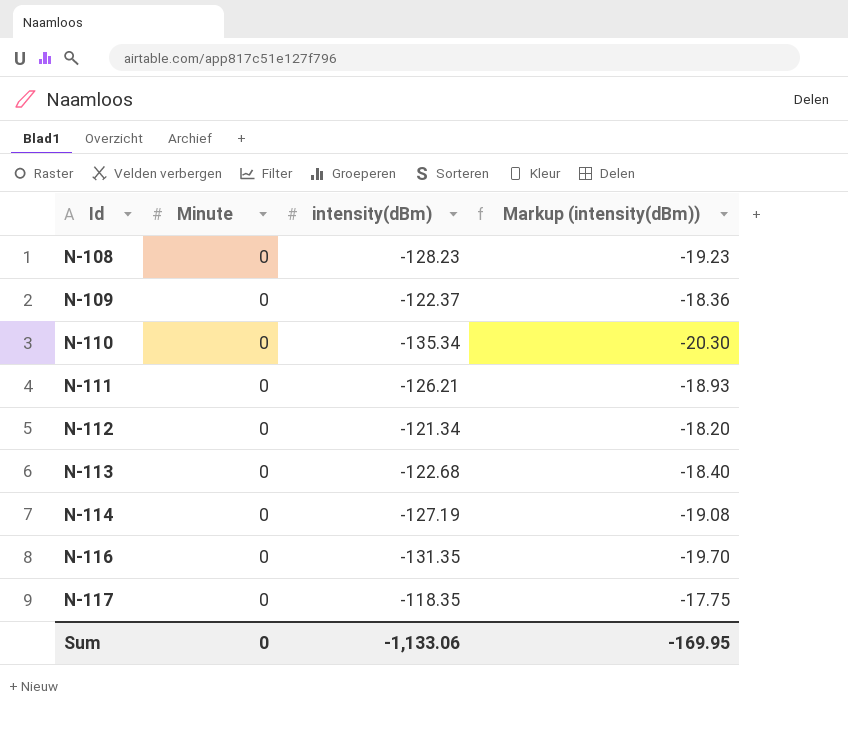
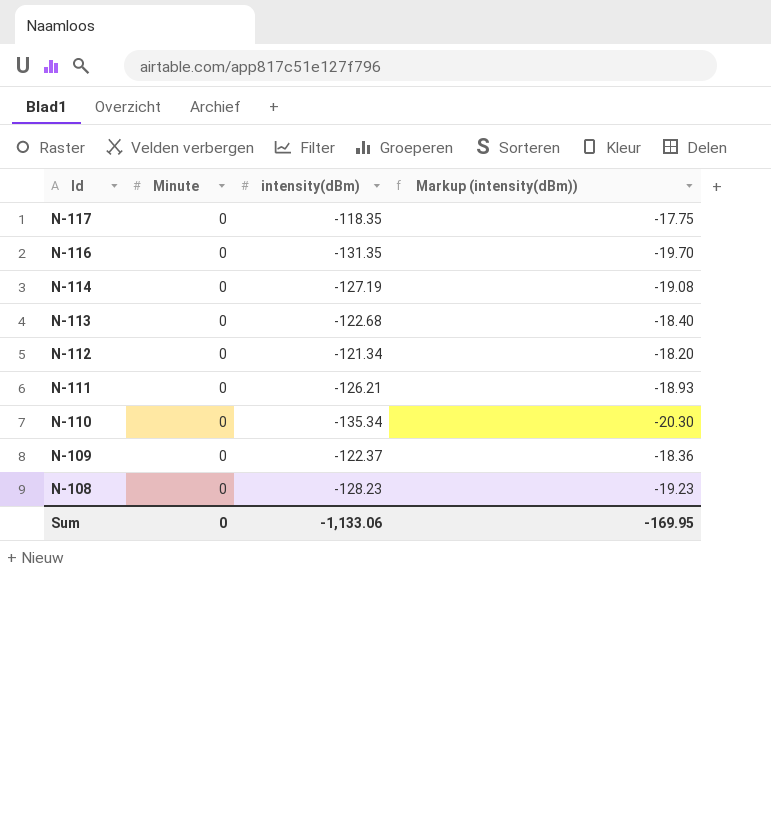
row order: Id ascending -> Id descending

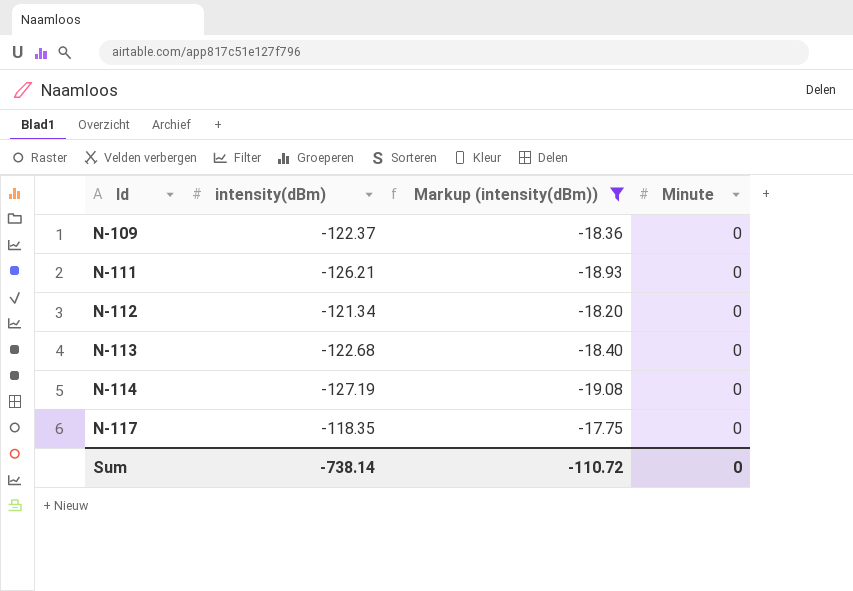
filter: none -> Markup (intensity(dBm)) >= -19.08
row order: Id descending -> Id ascending
column Minute | position: 2 -> 4
Sum | intensity(dBm): -1,133.06 -> -738.14
Sum | Markup (intensity(dBm)): -169.95 -> -110.72

